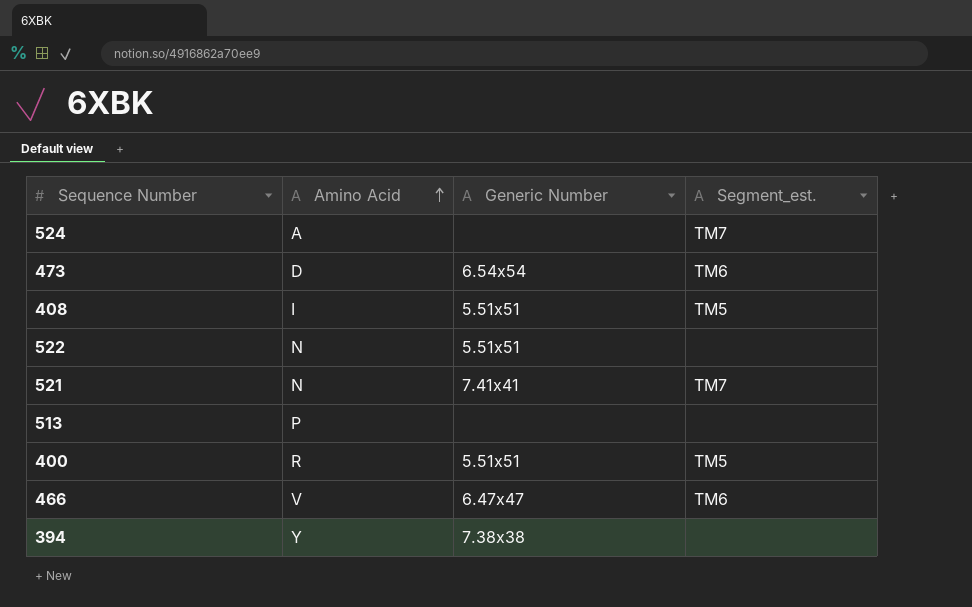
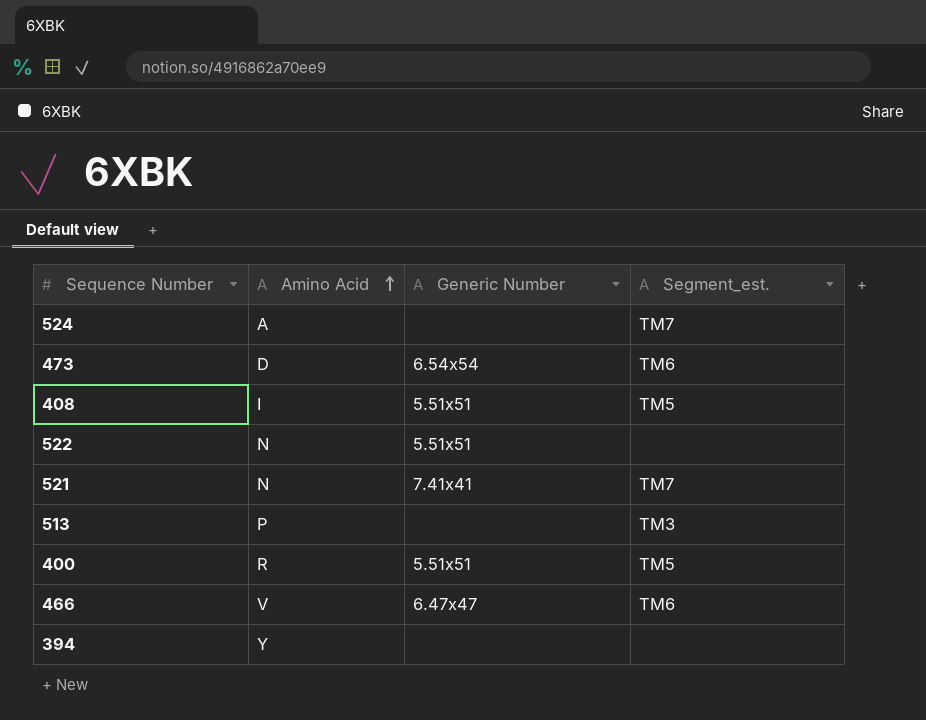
513 | Segment_est.: none -> TM3
394 | Generic Number: 7.38x38 -> none

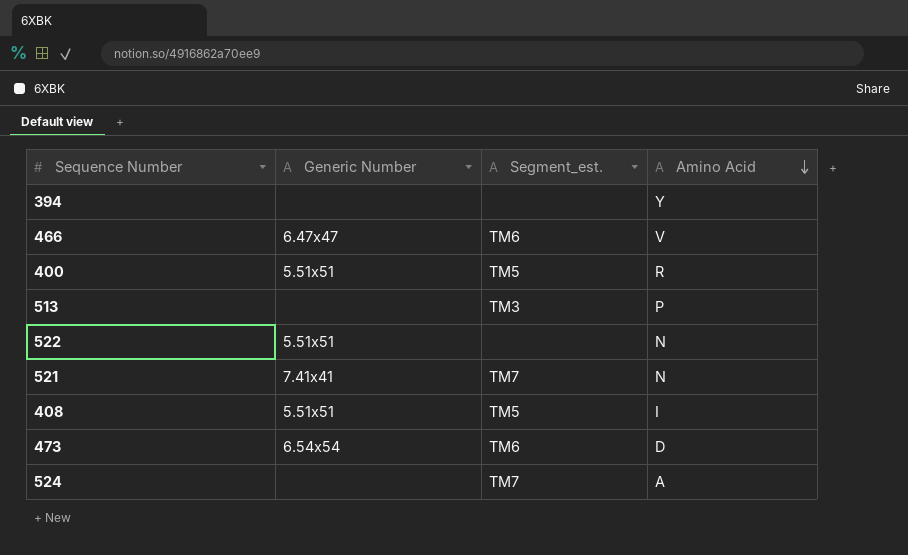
row order: Amino Acid ascending -> Amino Acid descending
column Amino Acid | position: 2 -> 4

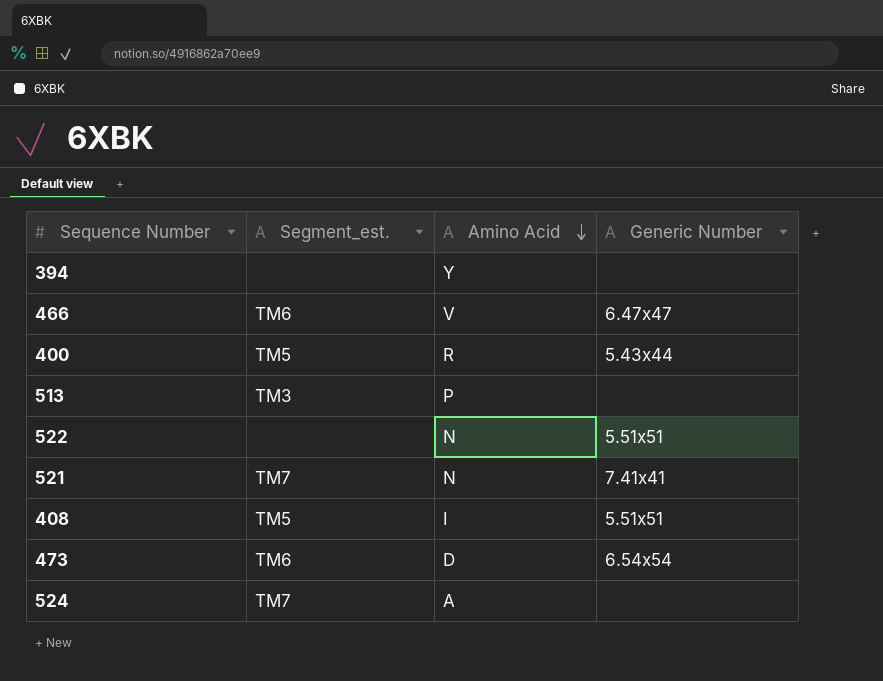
column Generic Number | position: 2 -> 4
400 | Generic Number: 5.51x51 -> 5.43x44

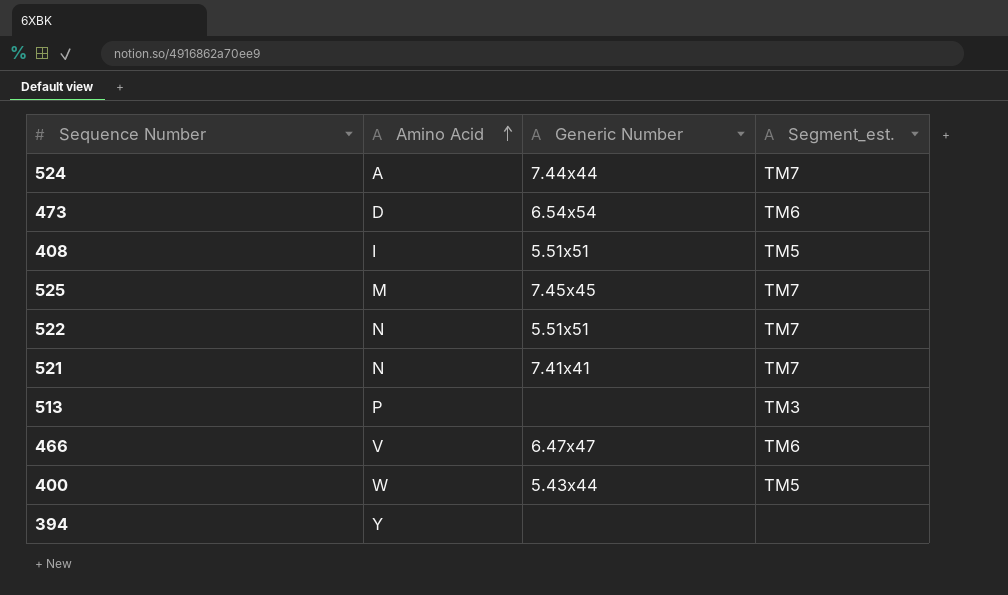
row order: Amino Acid descending -> Amino Acid ascending
column Segment_est. | position: 2 -> 4
524 | Generic Number: none -> 7.44x44
row 525: none -> M | 7.45x45 | TM7
522 | Segment_est.: none -> TM7
400 | Amino Acid: R -> W

